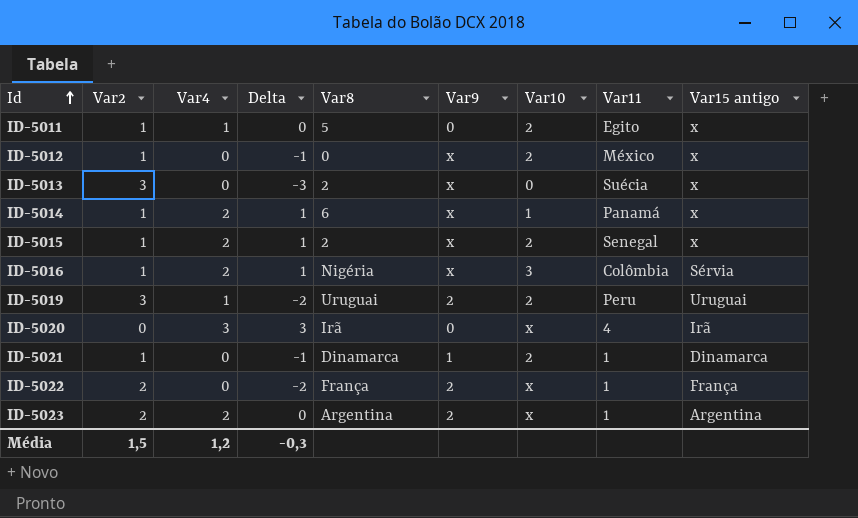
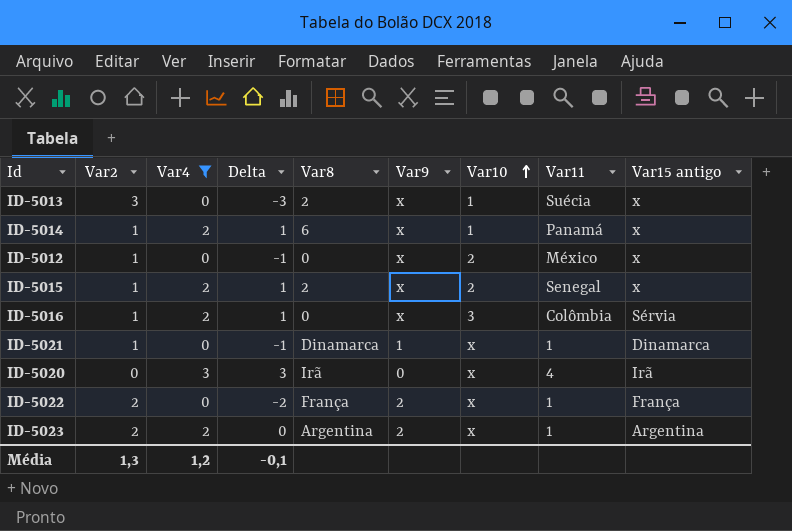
filter: none -> Var4 != 1
row order: Id ascending -> Var10 ascending
ID-5013 | Var10: 0 -> 1
ID-5016 | Var8: Nigéria -> 0
ID-5021 | Var10: 2 -> x
Média | Var2: 1,5 -> 1,3
Média | Delta: -0,3 -> -0,1

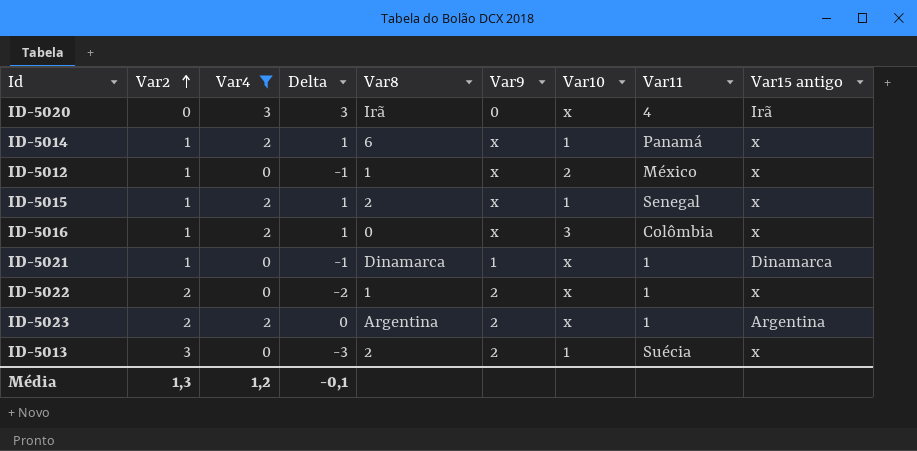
row order: Var10 ascending -> Var2 ascending
ID-5012 | Var8: 0 -> 1
ID-5015 | Var10: 2 -> 1
ID-5016 | Var15 antigo: Sérvia -> x
ID-5022 | Var8: França -> 1
ID-5022 | Var15 antigo: França -> x
ID-5013 | Var9: x -> 2

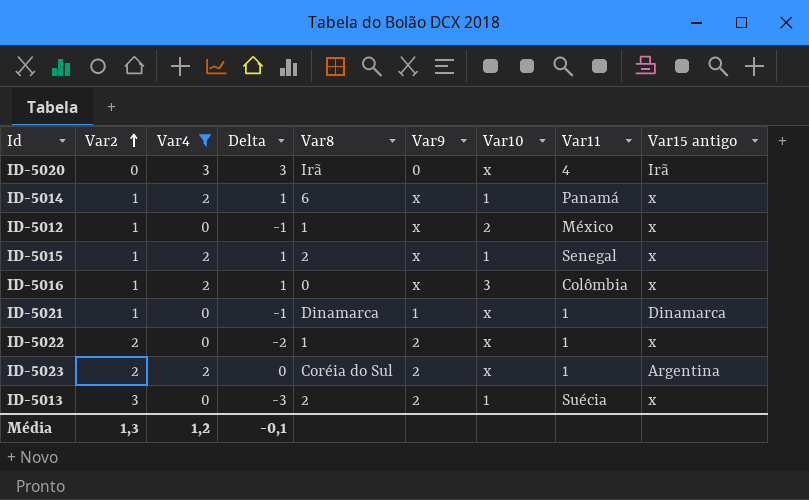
ID-5023 | Var8: Argentina -> Coréia do Sul

